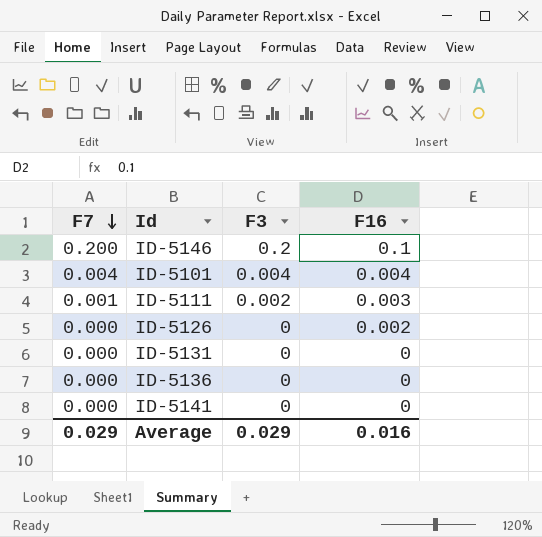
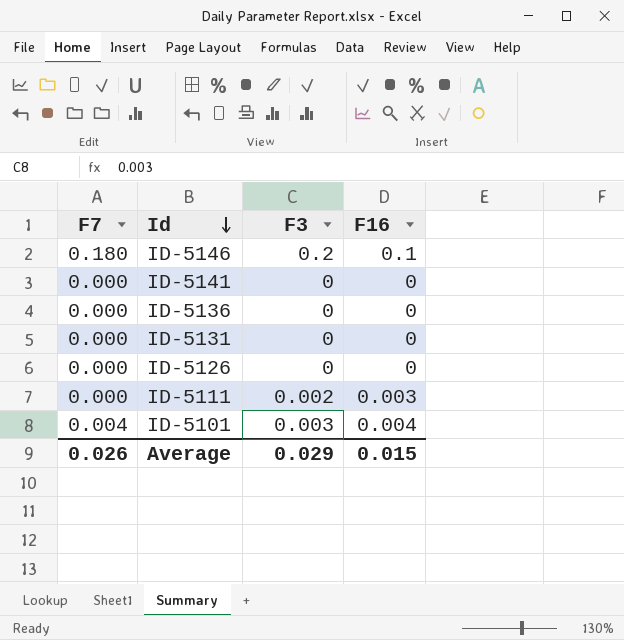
row order: F7 descending -> Id descending
ID-5146 | F7: 0.200 -> 0.180
ID-5126 | F16: 0.002 -> 0
ID-5111 | F7: 0.001 -> 0.000
ID-5101 | F3: 0.004 -> 0.003
Average | F7: 0.029 -> 0.026
Average | F16: 0.016 -> 0.015

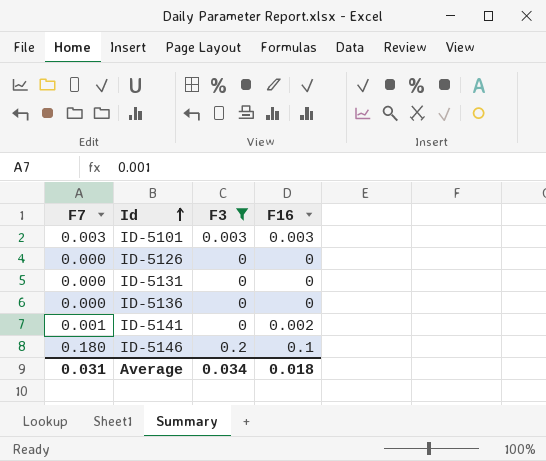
filter: none -> F3 != 0.002
row order: Id descending -> Id ascending
ID-5101 | F7: 0.004 -> 0.003
ID-5101 | F16: 0.004 -> 0.003
ID-5141 | F7: 0.000 -> 0.001
ID-5141 | F16: 0 -> 0.002
Average | F7: 0.026 -> 0.031
Average | F3: 0.029 -> 0.034
Average | F16: 0.015 -> 0.018

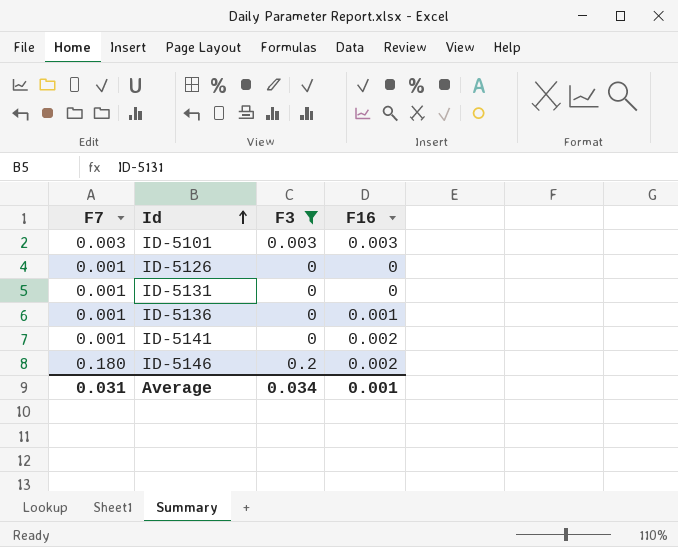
ID-5126 | F7: 0.000 -> 0.001
ID-5131 | F7: 0.000 -> 0.001
ID-5136 | F7: 0.000 -> 0.001
ID-5136 | F16: 0 -> 0.001
ID-5146 | F16: 0.1 -> 0.002
Average | F16: 0.018 -> 0.001

